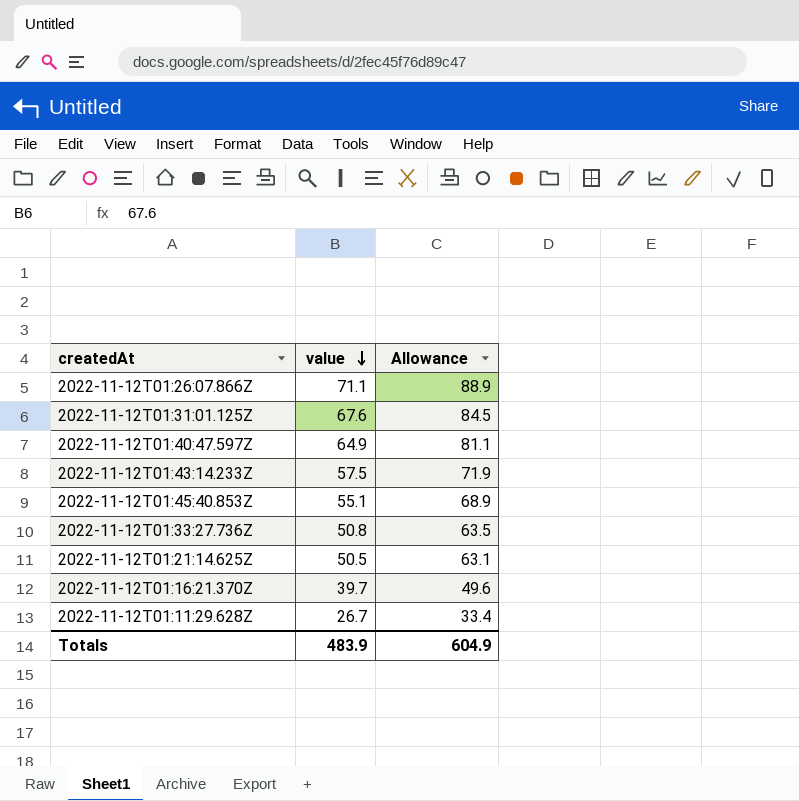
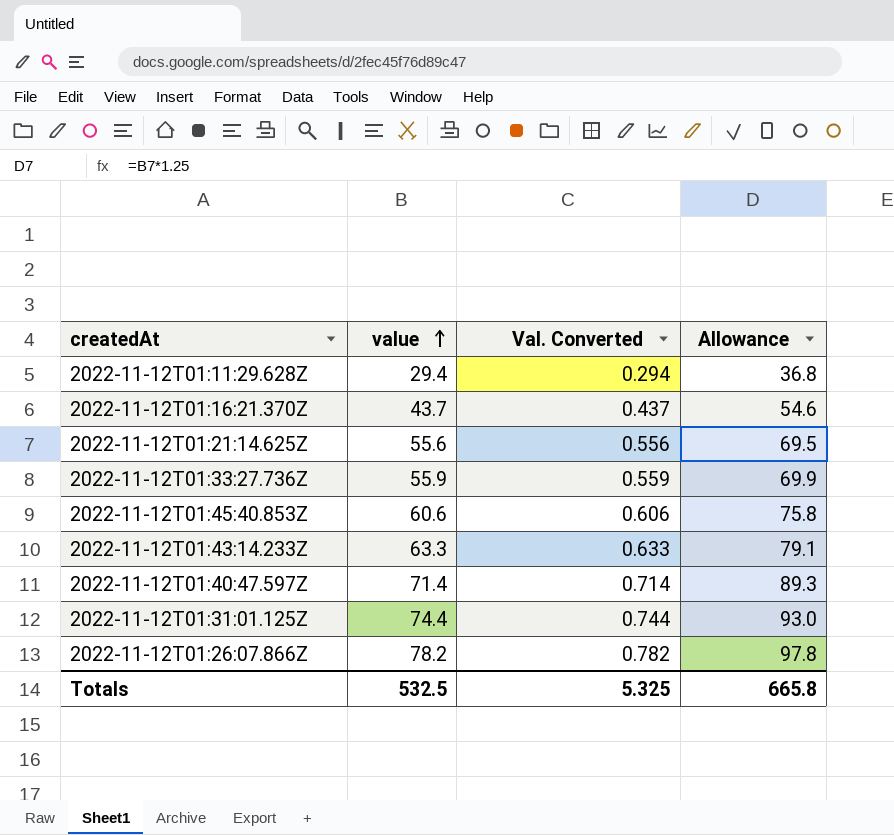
row order: value descending -> value ascending
column Val. Converted | formula: none -> [value] * 0.01
2022-11-12T01:11:29.628Z | value: 26.7 -> 29.4
2022-11-12T01:11:29.628Z | Allowance: 33.4 -> 36.8
2022-11-12T01:16:21.370Z | value: 39.7 -> 43.7
2022-11-12T01:16:21.370Z | Allowance: 49.6 -> 54.6
2022-11-12T01:21:14.625Z | value: 50.5 -> 55.6
2022-11-12T01:21:14.625Z | Allowance: 63.1 -> 69.5
2022-11-12T01:33:27.736Z | value: 50.8 -> 55.9
2022-11-12T01:33:27.736Z | Allowance: 63.5 -> 69.9
2022-11-12T01:45:40.853Z | value: 55.1 -> 60.6
2022-11-12T01:45:40.853Z | Allowance: 68.9 -> 75.8
2022-11-12T01:43:14.233Z | value: 57.5 -> 63.3
2022-11-12T01:43:14.233Z | Allowance: 71.9 -> 79.1
2022-11-12T01:40:47.597Z | value: 64.9 -> 71.4
2022-11-12T01:40:47.597Z | Allowance: 81.1 -> 89.3
2022-11-12T01:31:01.125Z | value: 67.6 -> 74.4
2022-11-12T01:31:01.125Z | Allowance: 84.5 -> 93.0
2022-11-12T01:26:07.866Z | value: 71.1 -> 78.2
2022-11-12T01:26:07.866Z | Allowance: 88.9 -> 97.8
Totals | value: 483.9 -> 532.5
Totals | Allowance: 604.9 -> 665.8

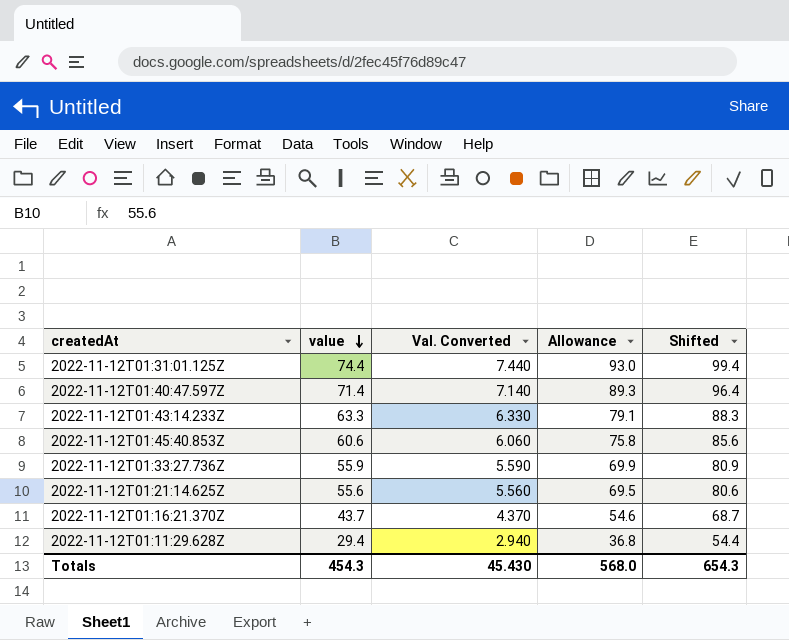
row order: value ascending -> value descending
column Val. Converted | formula: [value] * 0.01 -> [value] * 0.1
column Shifted | formula: none -> [value] + 25
row 2022-11-12T01:26:07.866Z: 78.2 | 0.782 | 97.8 -> none
Totals | value: 532.5 -> 454.3
Totals | Val. Converted: 5.325 -> 45.430
Totals | Allowance: 665.8 -> 568.0

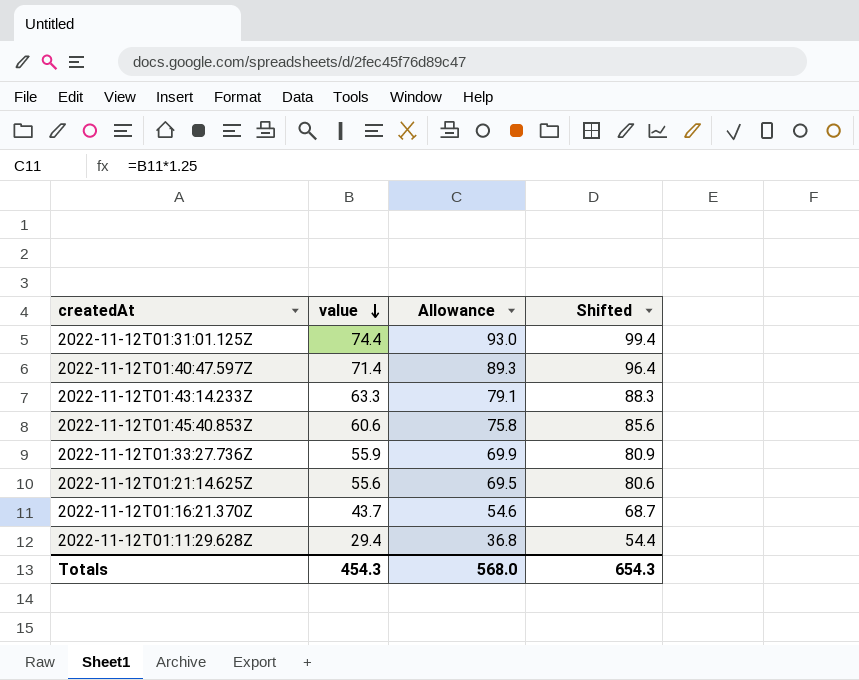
column Val. Converted | formula: [value] * 0.1 -> none

